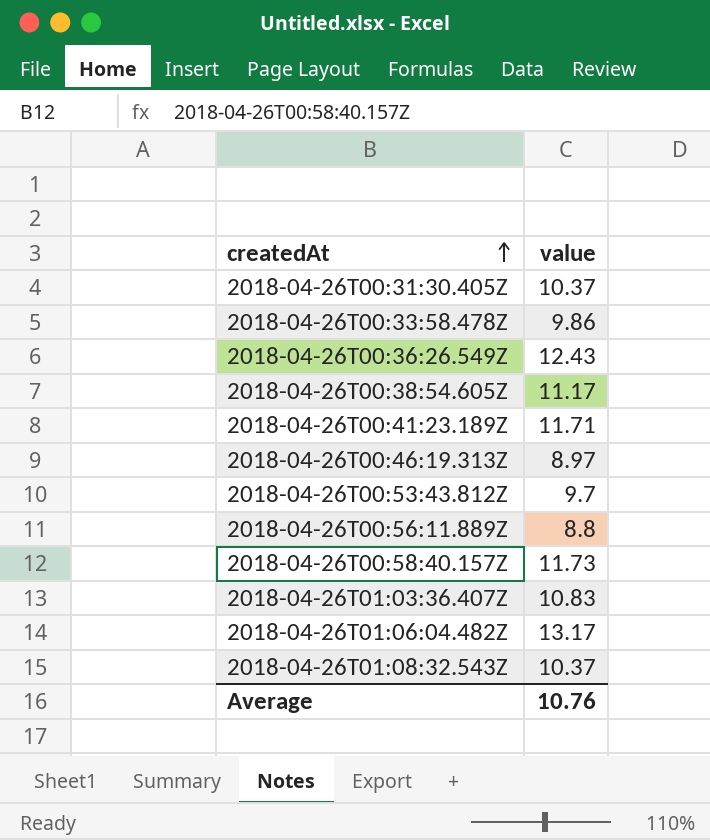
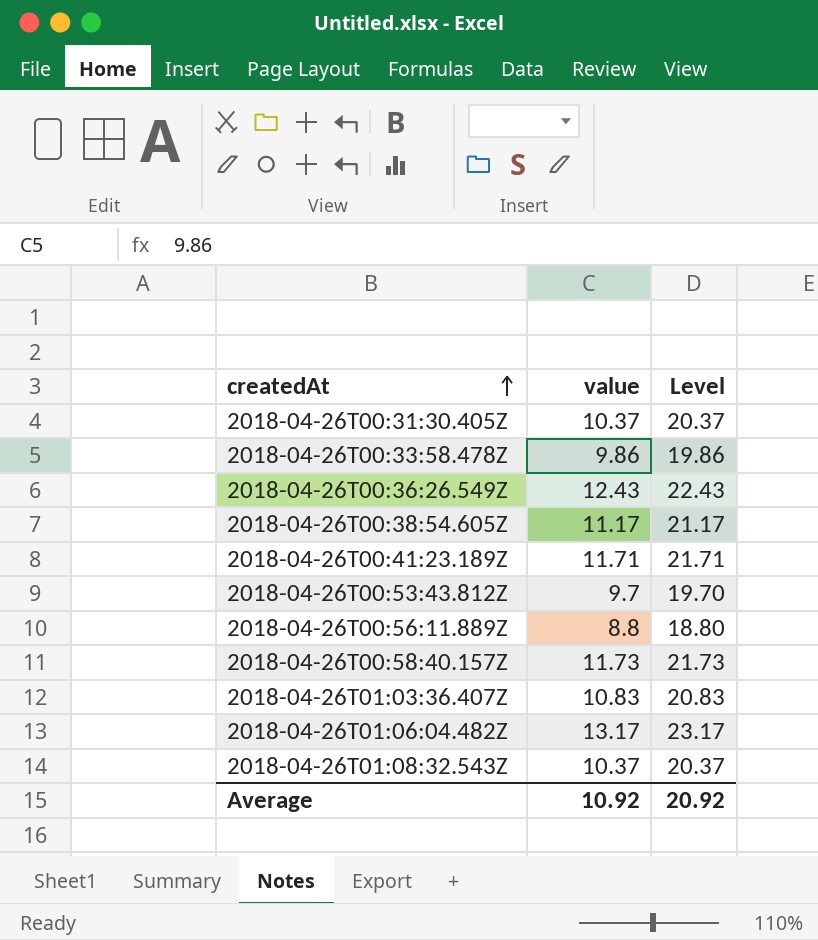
column Level | formula: none -> [value] + 10
row 2018-04-26T00:46:19.313Z: 8.97 -> none
Average | value: 10.76 -> 10.92

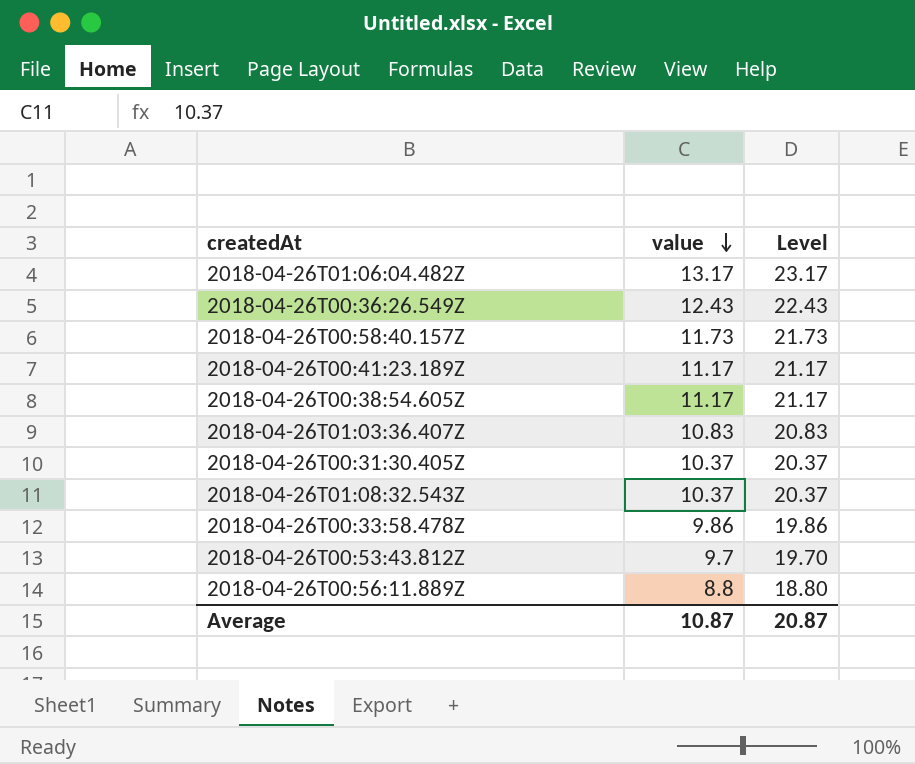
row order: createdAt ascending -> value descending
2018-04-26T00:41:23.189Z | value: 11.71 -> 11.17
2018-04-26T00:41:23.189Z | Level: 21.71 -> 21.17
Average | value: 10.92 -> 10.87
Average | Level: 20.92 -> 20.87

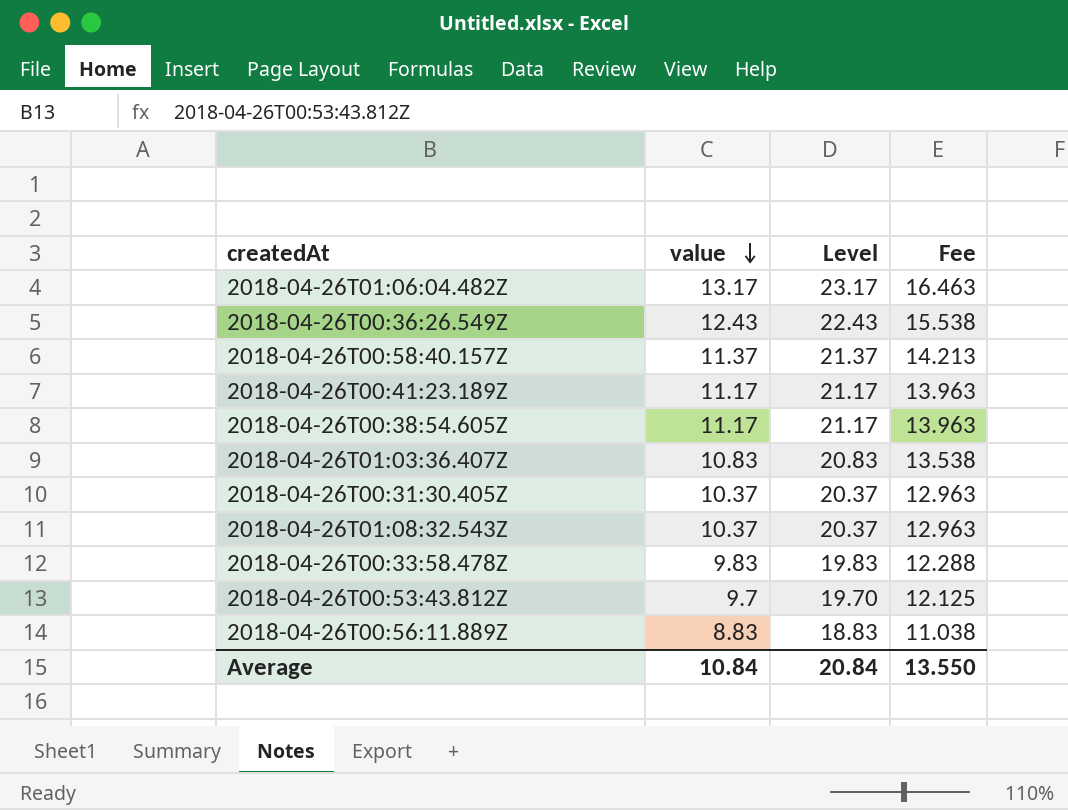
column Fee | formula: none -> [value] * 1.25
2018-04-26T00:58:40.157Z | value: 11.73 -> 11.37
2018-04-26T00:58:40.157Z | Level: 21.73 -> 21.37
2018-04-26T00:33:58.478Z | value: 9.86 -> 9.83
2018-04-26T00:33:58.478Z | Level: 19.86 -> 19.83
2018-04-26T00:56:11.889Z | value: 8.8 -> 8.83
2018-04-26T00:56:11.889Z | Level: 18.80 -> 18.83
Average | value: 10.87 -> 10.84
Average | Level: 20.87 -> 20.84

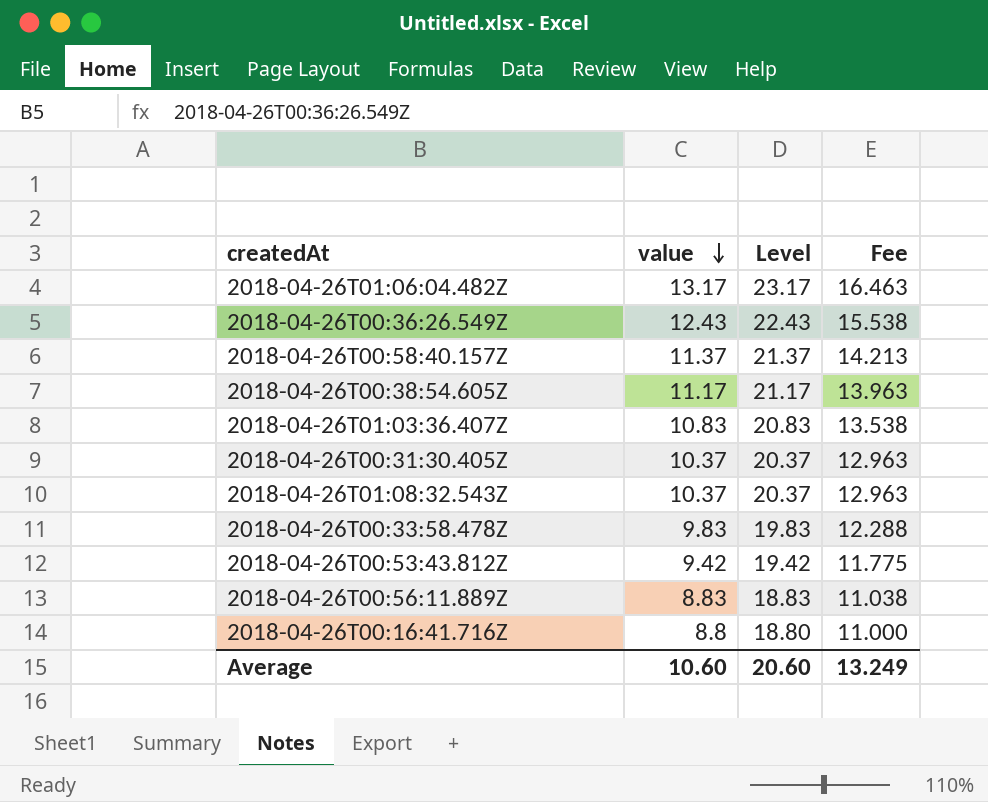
row 2018-04-26T00:41:23.189Z: 11.17 | 21.17 | 13.963 -> none
2018-04-26T00:53:43.812Z | value: 9.7 -> 9.42
2018-04-26T00:53:43.812Z | Level: 19.70 -> 19.42
2018-04-26T00:53:43.812Z | Fee: 12.125 -> 11.775
row 2018-04-26T00:16:41.716Z: none -> 8.8 | 18.80 | 11.000
Average | value: 10.84 -> 10.60
Average | Level: 20.84 -> 20.60
Average | Fee: 13.550 -> 13.249

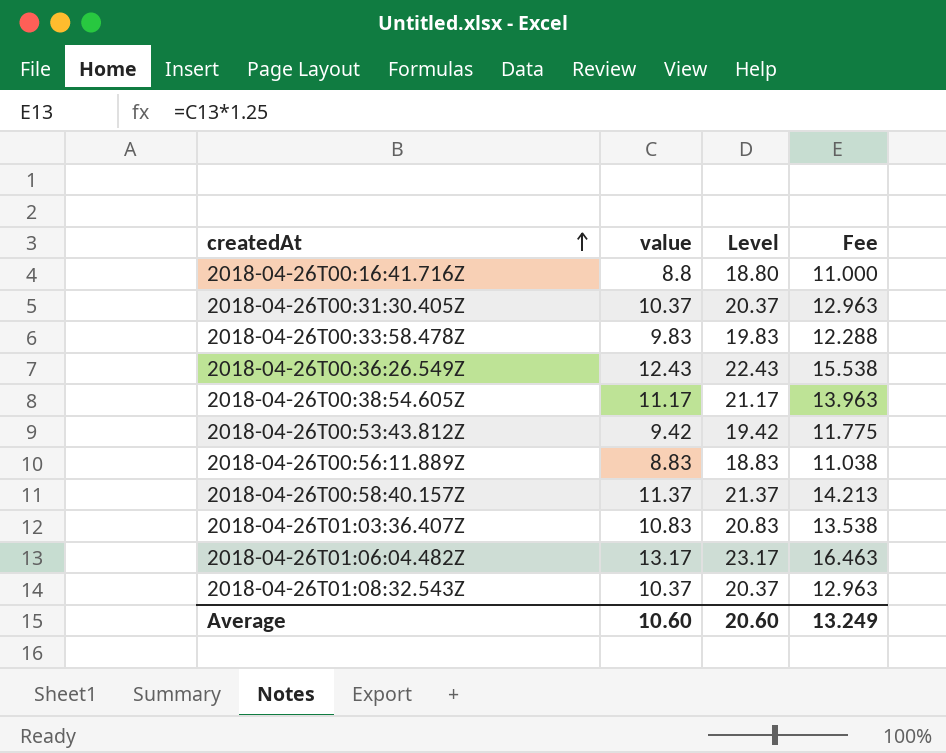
row order: value descending -> createdAt ascending

